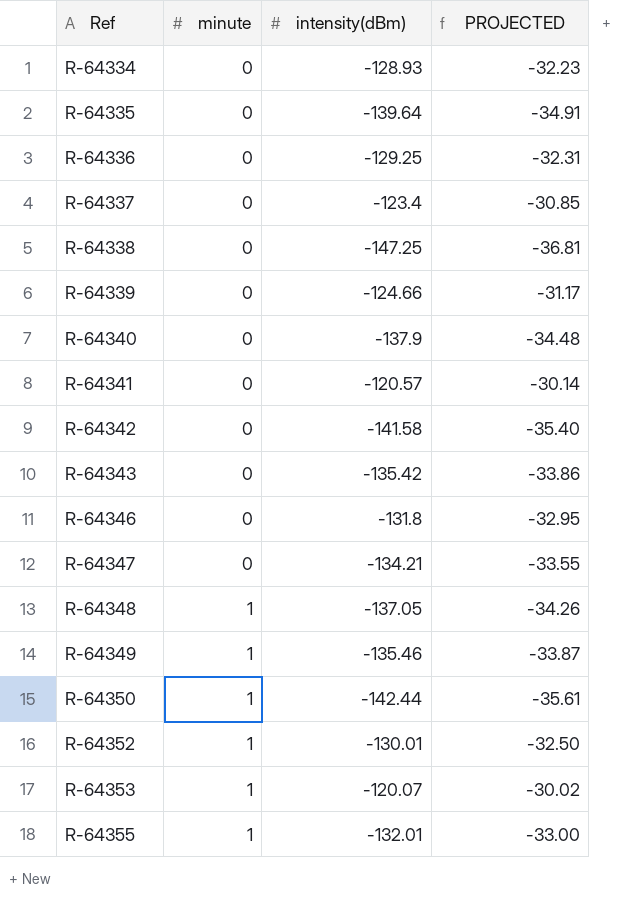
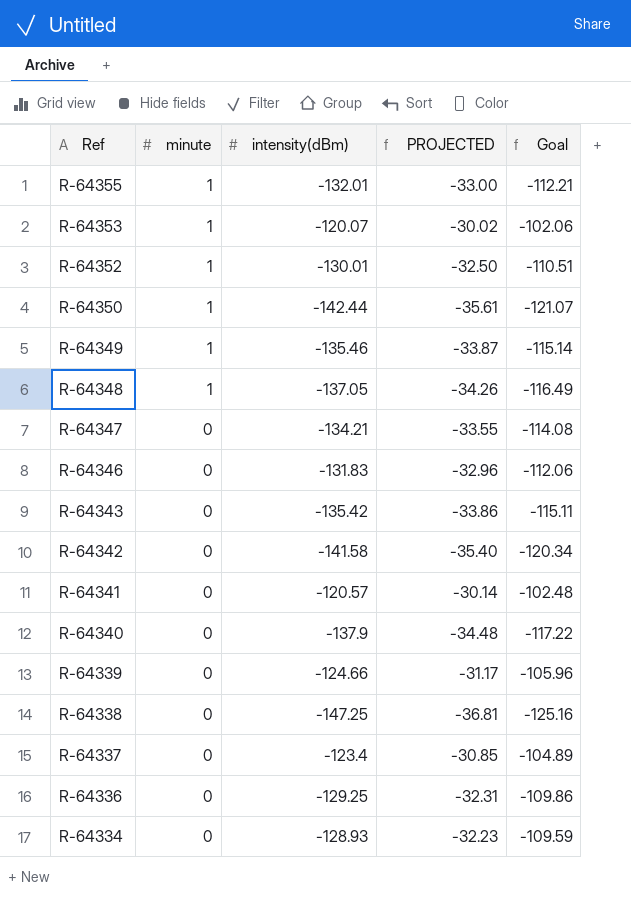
row order: Ref ascending -> Ref descending
column Goal | formula: none -> [intensity(dBm)] * 0.85
row R-64335: 0 | -139.64 | -34.91 -> none
R-64346 | intensity(dBm): -131.8 -> -131.83
R-64346 | PROJECTED: -32.95 -> -32.96

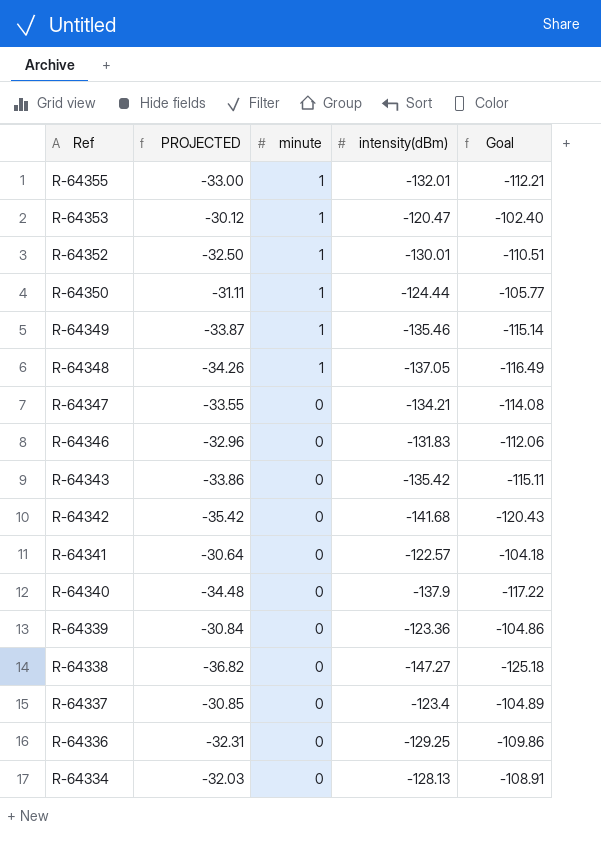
column PROJECTED | position: 4 -> 2
R-64353 | PROJECTED: -30.02 -> -30.12
R-64353 | intensity(dBm): -120.07 -> -120.47
R-64353 | Goal: -102.06 -> -102.40
R-64350 | PROJECTED: -35.61 -> -31.11
R-64350 | intensity(dBm): -142.44 -> -124.44
R-64350 | Goal: -121.07 -> -105.77
R-64342 | PROJECTED: -35.40 -> -35.42
R-64342 | intensity(dBm): -141.58 -> -141.68
R-64342 | Goal: -120.34 -> -120.43
R-64341 | PROJECTED: -30.14 -> -30.64
R-64341 | intensity(dBm): -120.57 -> -122.57
R-64341 | Goal: -102.48 -> -104.18
R-64339 | PROJECTED: -31.17 -> -30.84
R-64339 | intensity(dBm): -124.66 -> -123.36
R-64339 | Goal: -105.96 -> -104.86
R-64338 | PROJECTED: -36.81 -> -36.82
R-64338 | intensity(dBm): -147.25 -> -147.27
R-64338 | Goal: -125.16 -> -125.18
R-64334 | PROJECTED: -32.23 -> -32.03
R-64334 | intensity(dBm): -128.93 -> -128.13
R-64334 | Goal: -109.59 -> -108.91

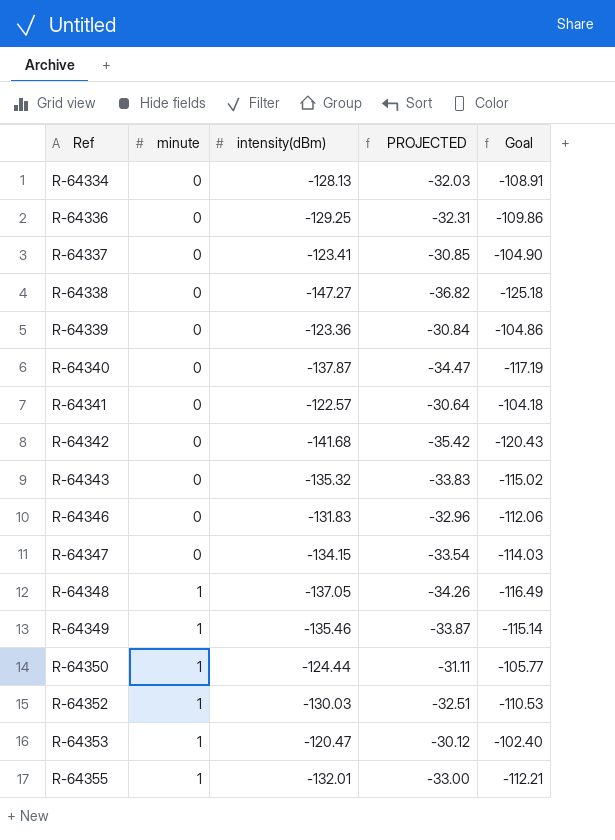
row order: Ref descending -> Ref ascending
column PROJECTED | position: 2 -> 4
R-64337 | intensity(dBm): -123.4 -> -123.41
R-64337 | Goal: -104.89 -> -104.90
R-64340 | intensity(dBm): -137.9 -> -137.87
R-64340 | PROJECTED: -34.48 -> -34.47
R-64340 | Goal: -117.22 -> -117.19
R-64343 | intensity(dBm): -135.42 -> -135.32
R-64343 | PROJECTED: -33.86 -> -33.83
R-64343 | Goal: -115.11 -> -115.02
R-64347 | intensity(dBm): -134.21 -> -134.15
R-64347 | PROJECTED: -33.55 -> -33.54
R-64347 | Goal: -114.08 -> -114.03
R-64352 | intensity(dBm): -130.01 -> -130.03
R-64352 | PROJECTED: -32.50 -> -32.51
R-64352 | Goal: -110.51 -> -110.53

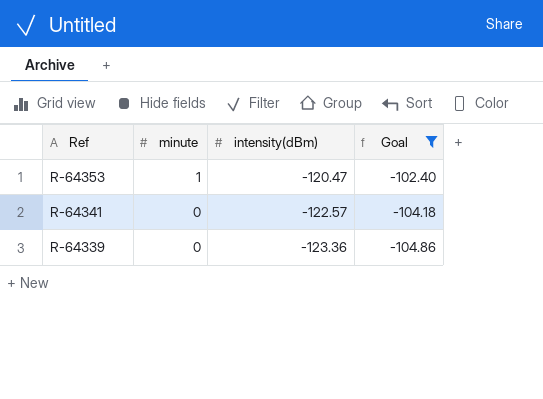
filter: none -> Goal >= -104.86
row order: Ref ascending -> Ref descending
column PROJECTED | formula: [intensity(dBm)] * 0.25 -> none

